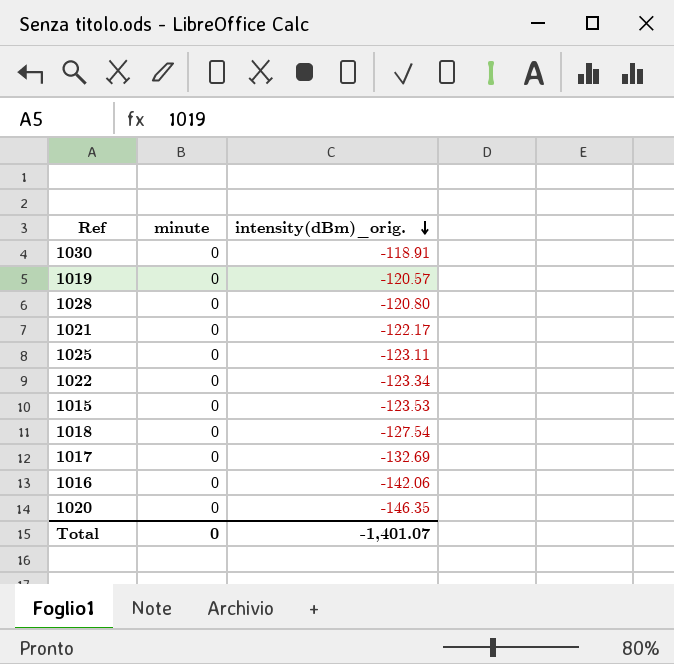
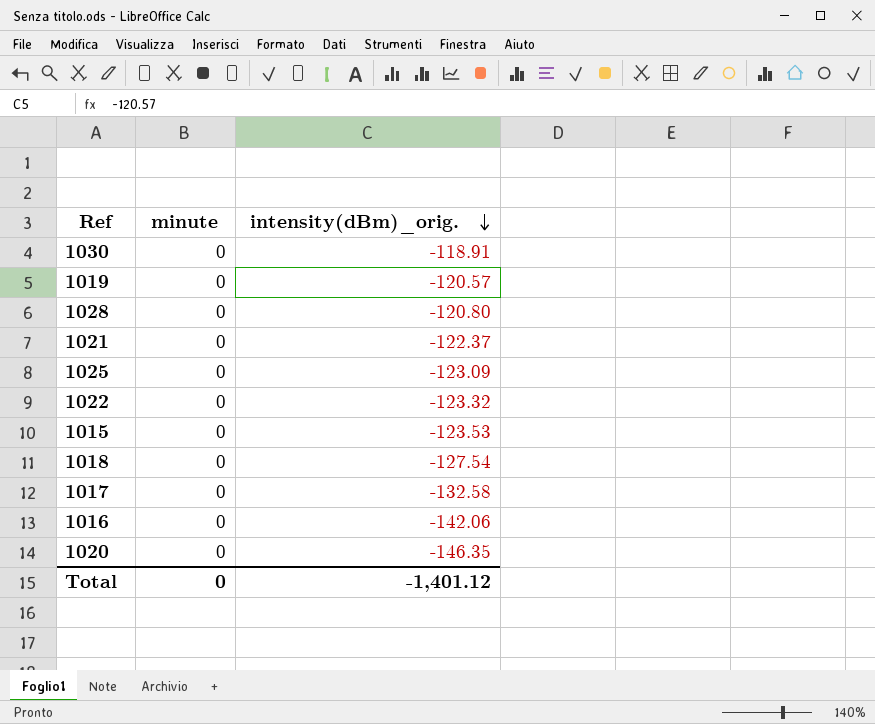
1021 | intensity(dBm)_orig.: -122.17 -> -122.37
1025 | intensity(dBm)_orig.: -123.11 -> -123.09
1022 | intensity(dBm)_orig.: -123.34 -> -123.32
1017 | intensity(dBm)_orig.: -132.69 -> -132.58
Total | intensity(dBm)_orig.: -1,401.07 -> -1,401.12

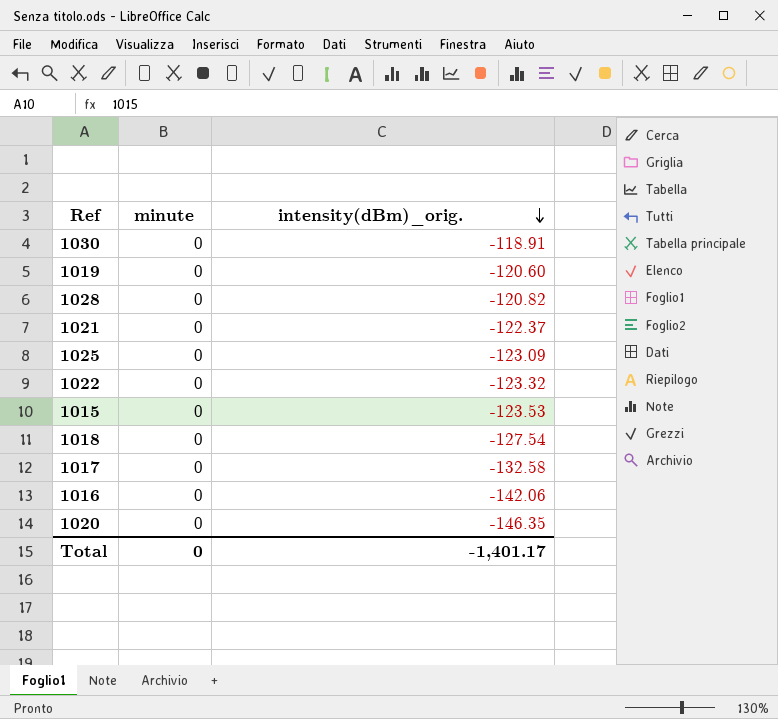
1019 | intensity(dBm)_orig.: -120.57 -> -120.60
1028 | intensity(dBm)_orig.: -120.80 -> -120.82
Total | intensity(dBm)_orig.: -1,401.12 -> -1,401.17

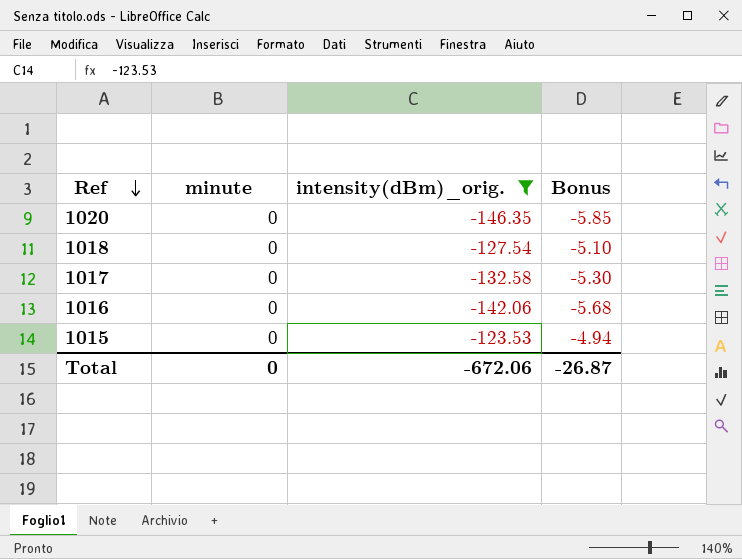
filter: none -> intensity(dBm)_orig. <= -123.53
row order: intensity(dBm)_orig. descending -> Ref descending
column Bonus | formula: none -> [intensity(dBm)_orig.] * 0.04
Total | intensity(dBm)_orig.: -1,401.17 -> -672.06

